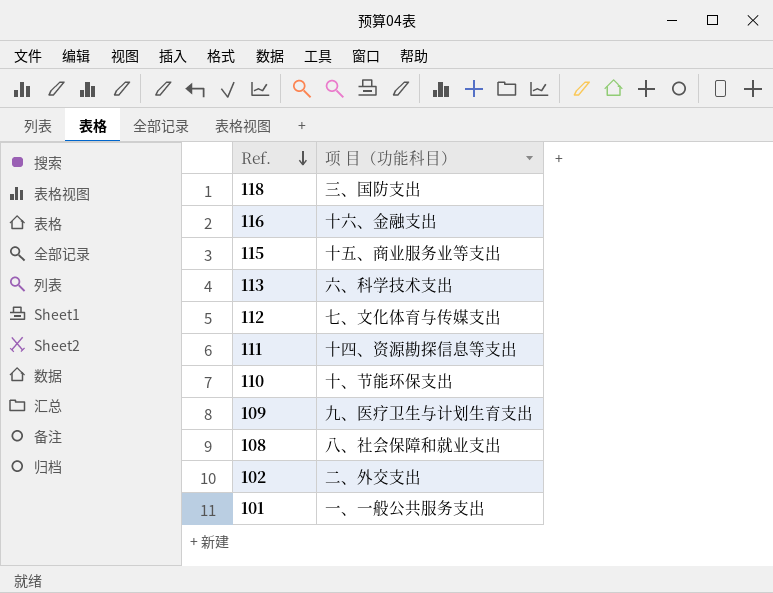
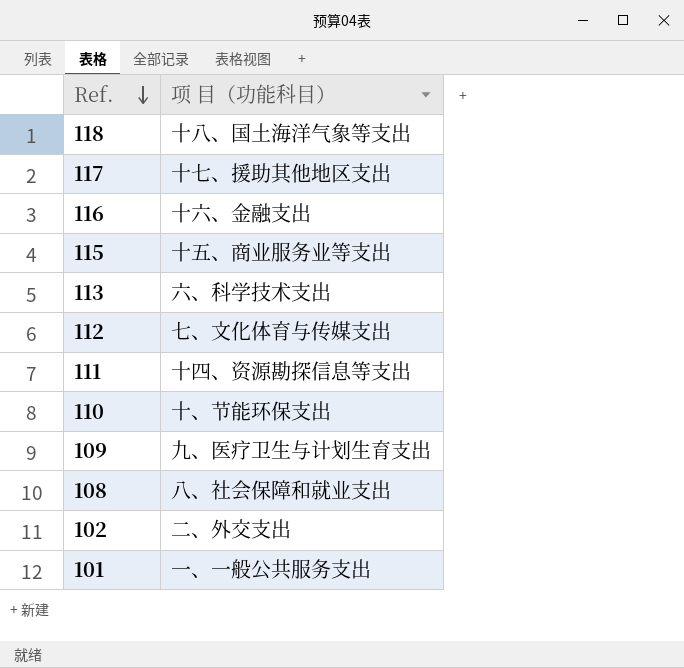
118 | 项 目（功能科目）: 三、国防支出 -> 十八、国土海洋气象等支出
row 117: none -> 十七、援助其他地区支出

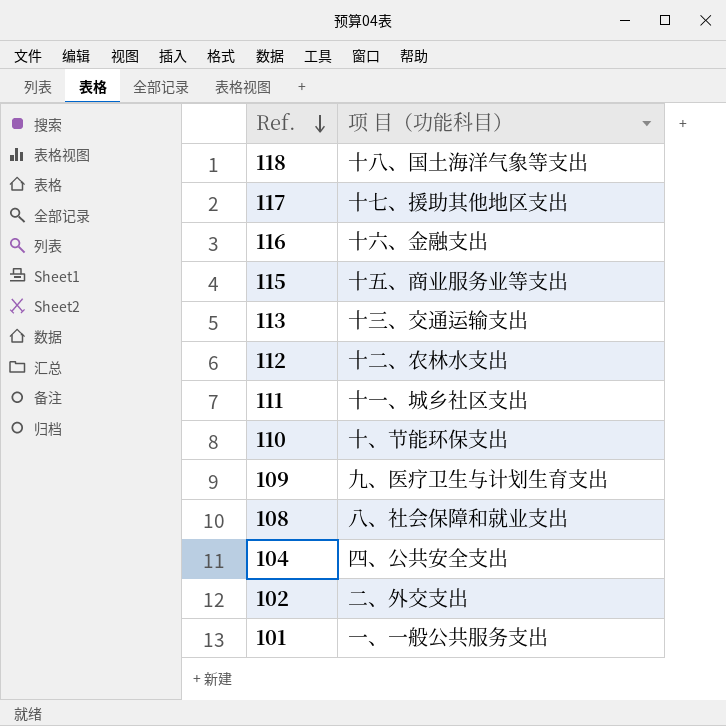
113 | 项 目（功能科目）: 六、科学技术支出 -> 十三、交通运输支出
112 | 项 目（功能科目）: 七、文化体育与传媒支出 -> 十二、农林水支出
111 | 项 目（功能科目）: 十四、资源勘探信息等支出 -> 十一、城乡社区支出
row 104: none -> 四、公共安全支出

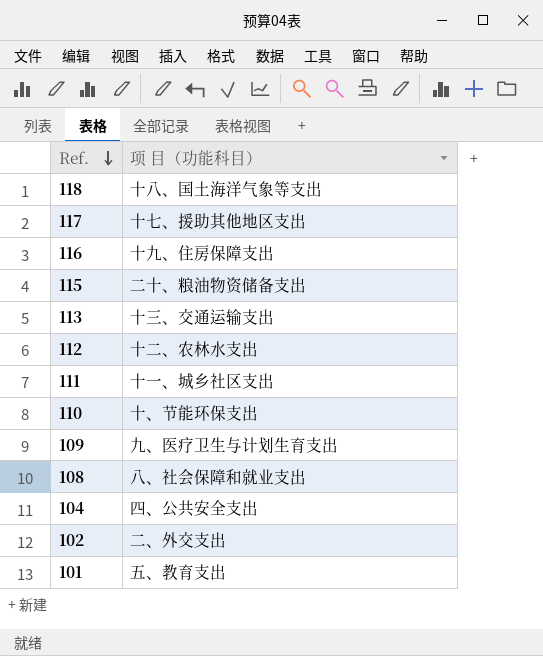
116 | 项 目（功能科目）: 十六、金融支出 -> 十九、住房保障支出
115 | 项 目（功能科目）: 十五、商业服务业等支出 -> 二十、粮油物资储备支出
101 | 项 目（功能科目）: 一、一般公共服务支出 -> 五、教育支出

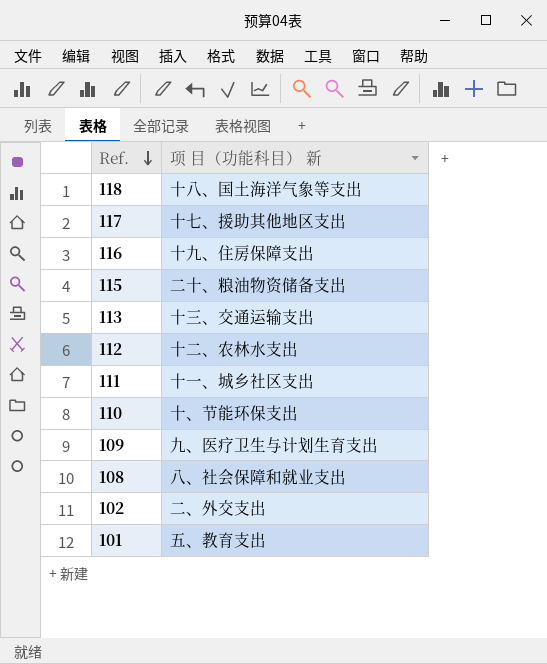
column name: 项 目（功能科目） -> 项 目（功能科目） 新
row 104: 四、公共安全支出 -> none

